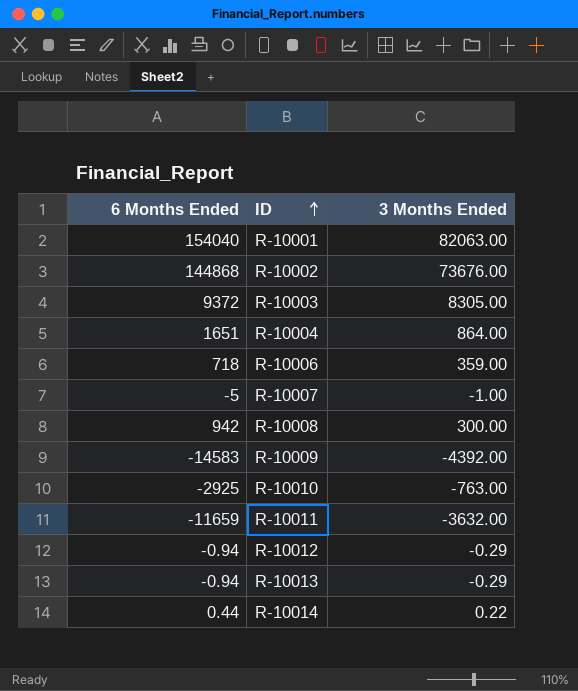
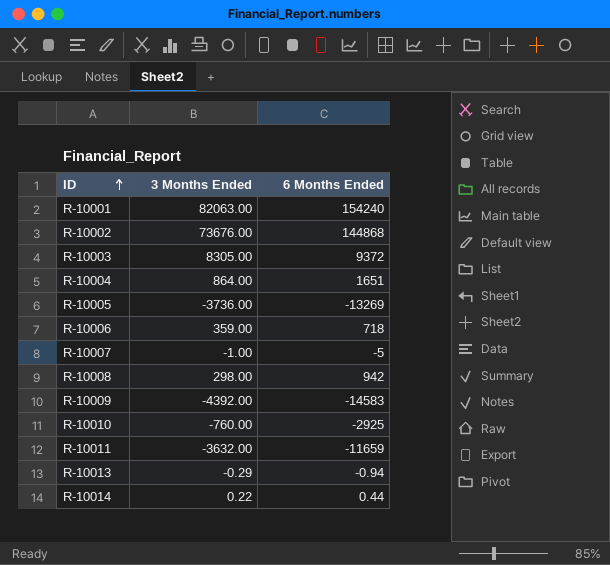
column 6 Months Ended | position: 1 -> 3
row R-10012: -0.94 | -0.29 -> none
R-10001 | 6 Months Ended: 154040 -> 154240
row R-10005: none -> -3736.00 | -13269
R-10008 | 3 Months Ended: 300.00 -> 298.00
R-10010 | 3 Months Ended: -763.00 -> -760.00

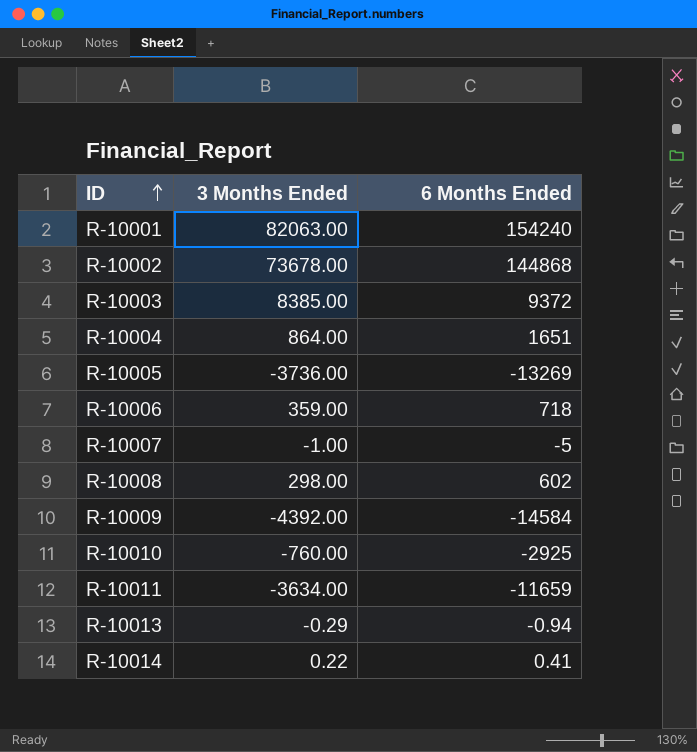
R-10002 | 3 Months Ended: 73676.00 -> 73678.00
R-10003 | 3 Months Ended: 8305.00 -> 8385.00
R-10008 | 6 Months Ended: 942 -> 602
R-10009 | 6 Months Ended: -14583 -> -14584
R-10011 | 3 Months Ended: -3632.00 -> -3634.00
R-10014 | 6 Months Ended: 0.44 -> 0.41

